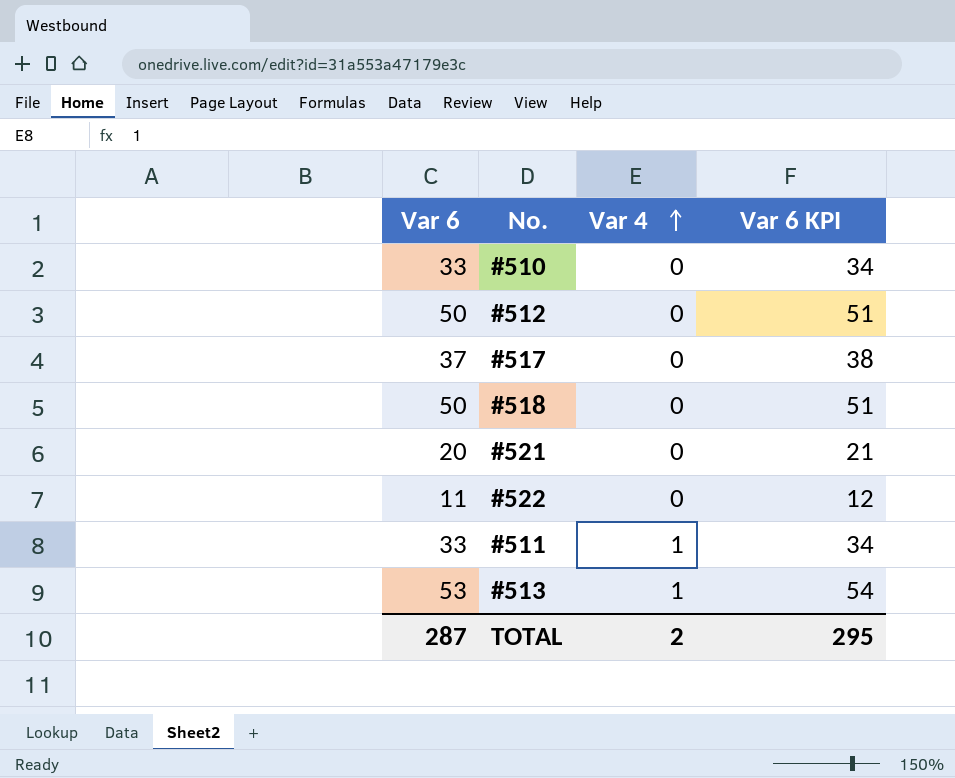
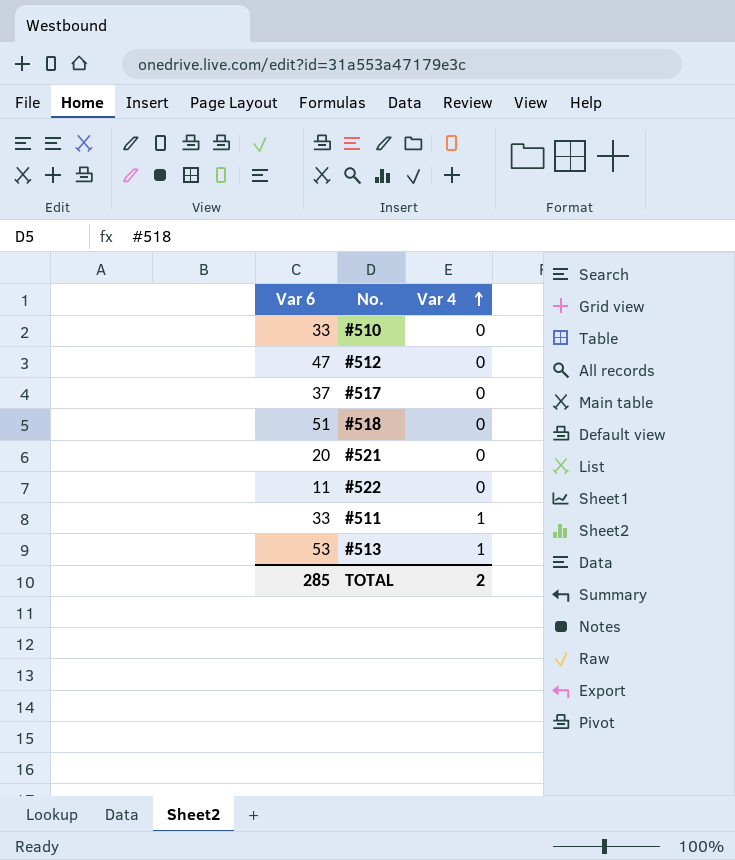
column Var 6 KPI | formula: [Var 6] + 1 -> none
#512 | Var 6: 50 -> 47
#518 | Var 6: 50 -> 51
TOTAL | Var 6: 287 -> 285

